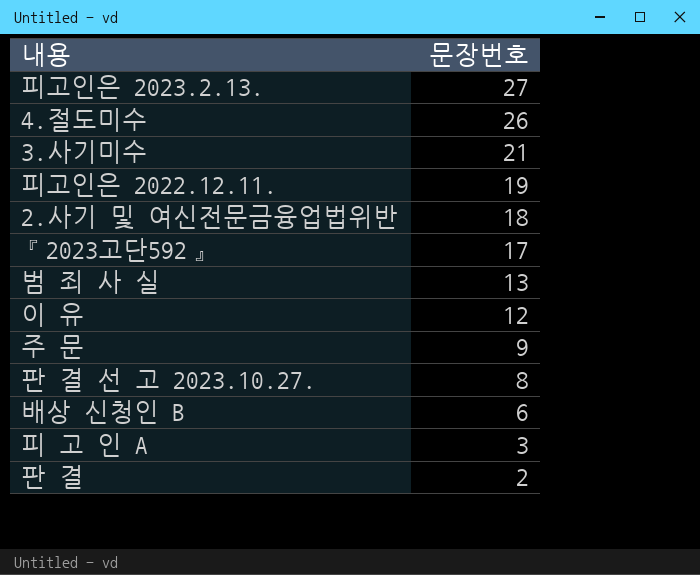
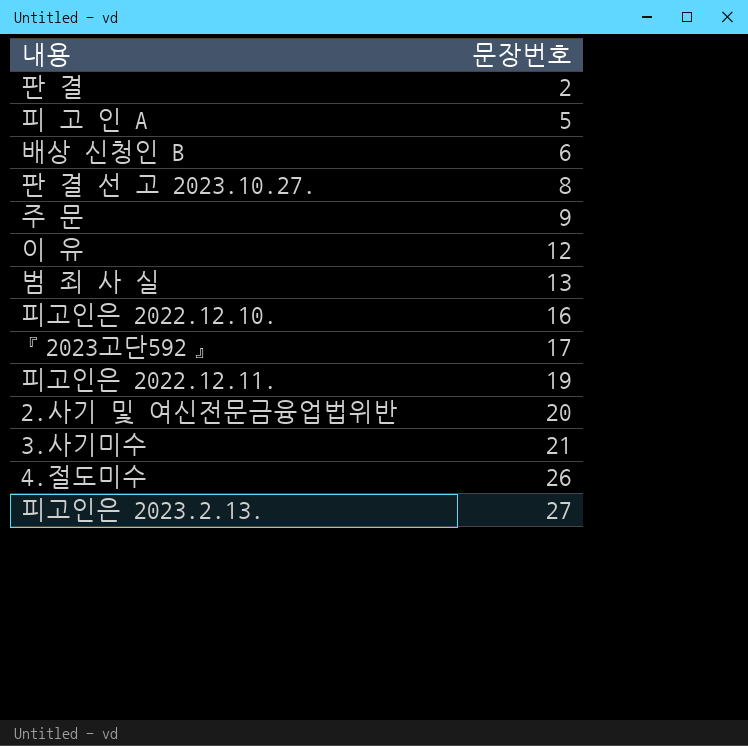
row order: 문장번호 descending -> 문장번호 ascending
피 고 인 A | 문장번호: 3 -> 5
row 피고인은 2022.12.10.: none -> 16
2.사기 및 여신전문금융업법위반 | 문장번호: 18 -> 20

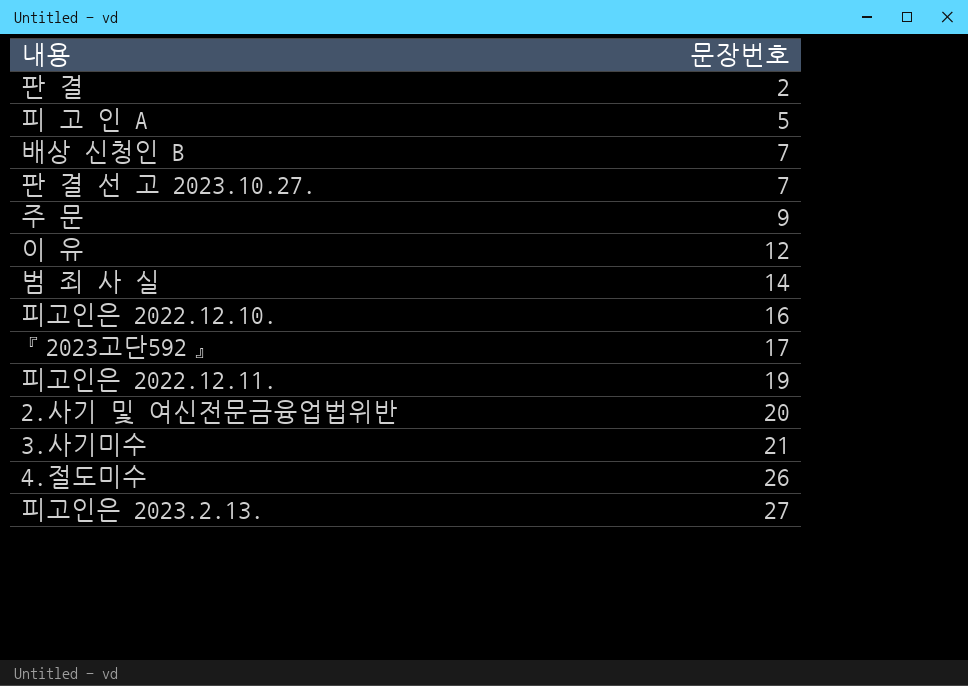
배상 신청인 B | 문장번호: 6 -> 7
판 결 선 고 2023.10.27. | 문장번호: 8 -> 7
범 죄 사 실 | 문장번호: 13 -> 14

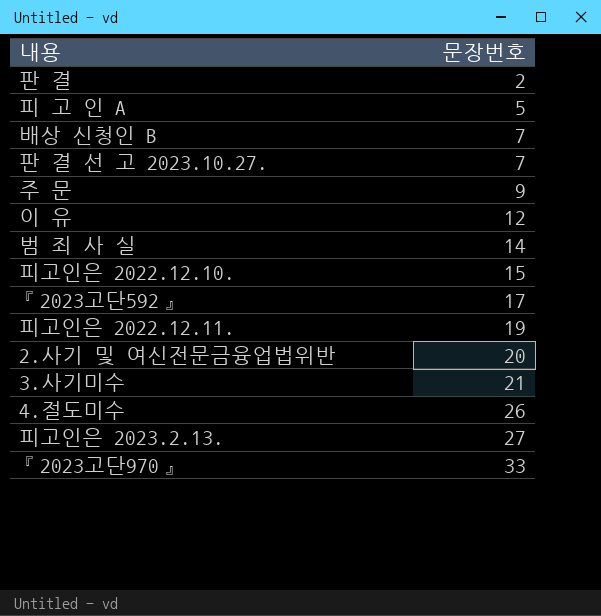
피고인은 2022.12.10. | 문장번호: 16 -> 15
row 『2023고단970』: none -> 33

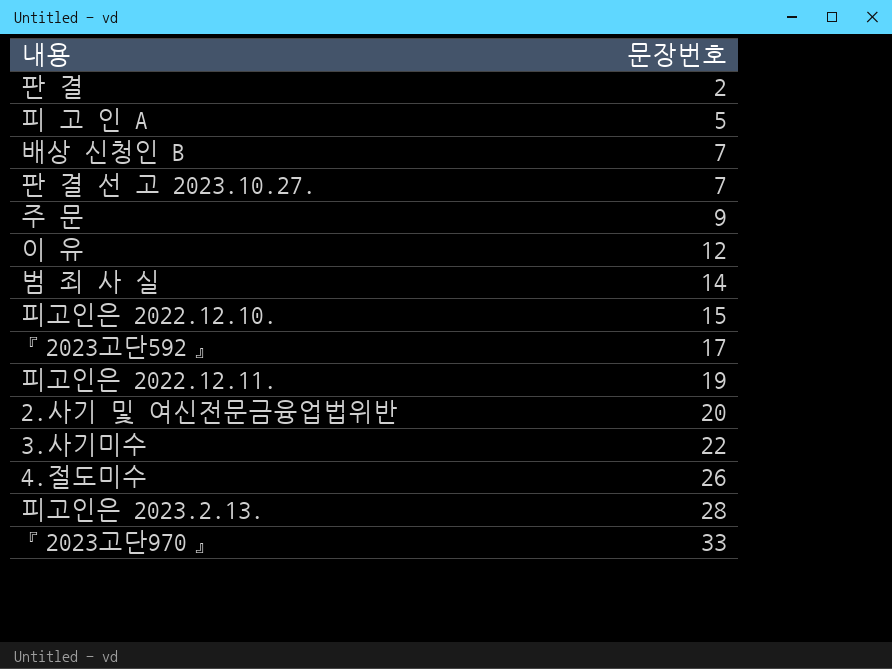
3.사기미수 | 문장번호: 21 -> 22
피고인은 2023.2.13. | 문장번호: 27 -> 28

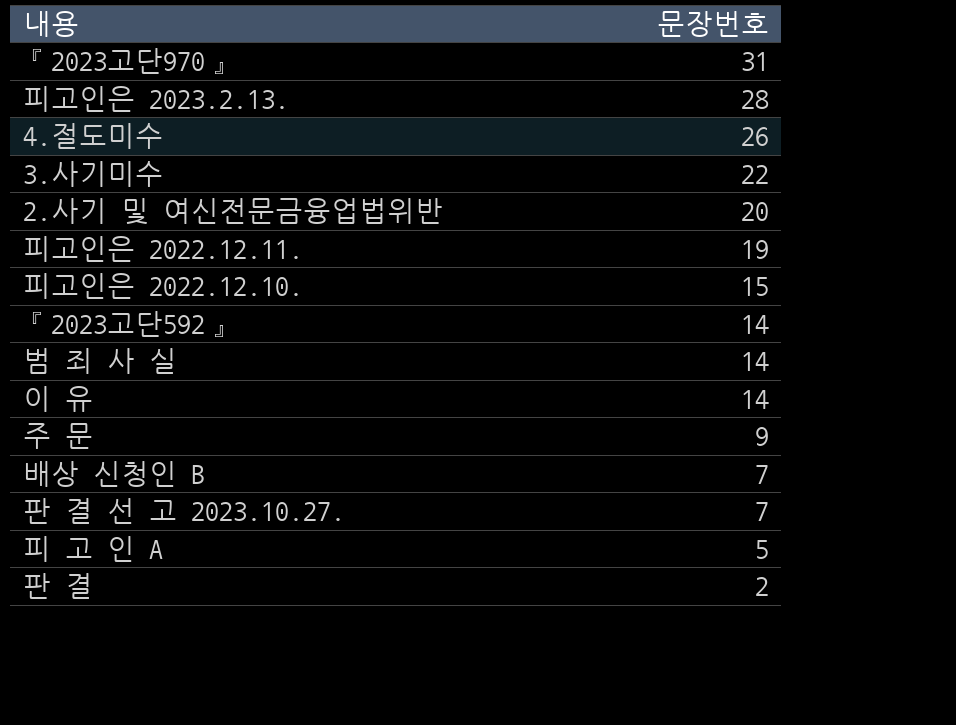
row order: 문장번호 ascending -> 문장번호 descending
『2023고단970』 | 문장번호: 33 -> 31
『2023고단592』 | 문장번호: 17 -> 14
이 유 | 문장번호: 12 -> 14

